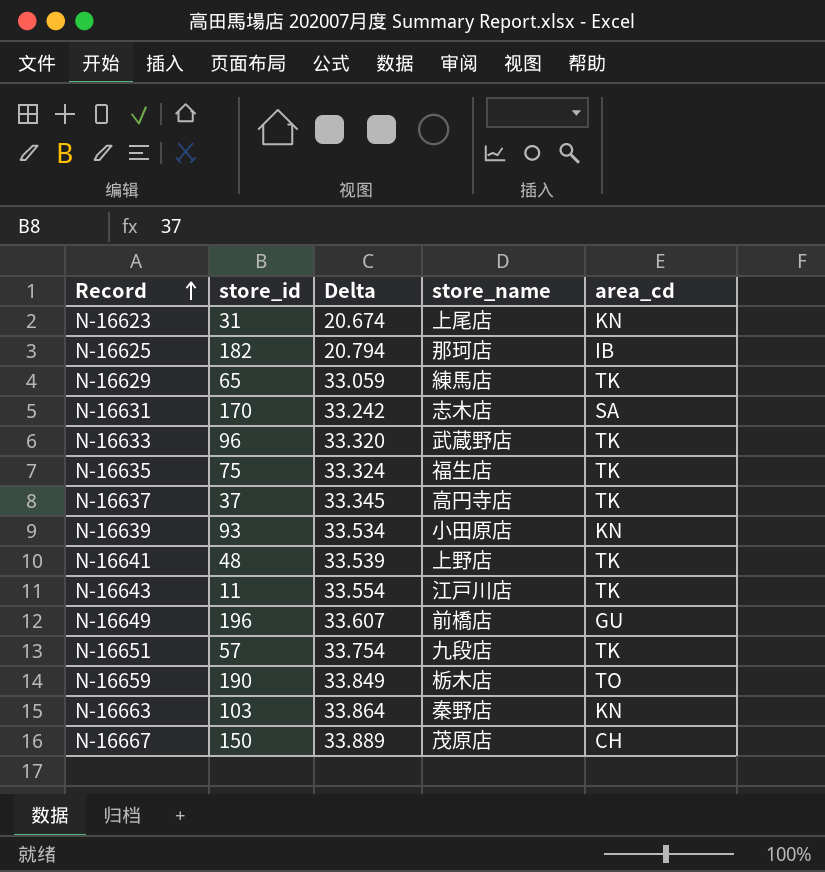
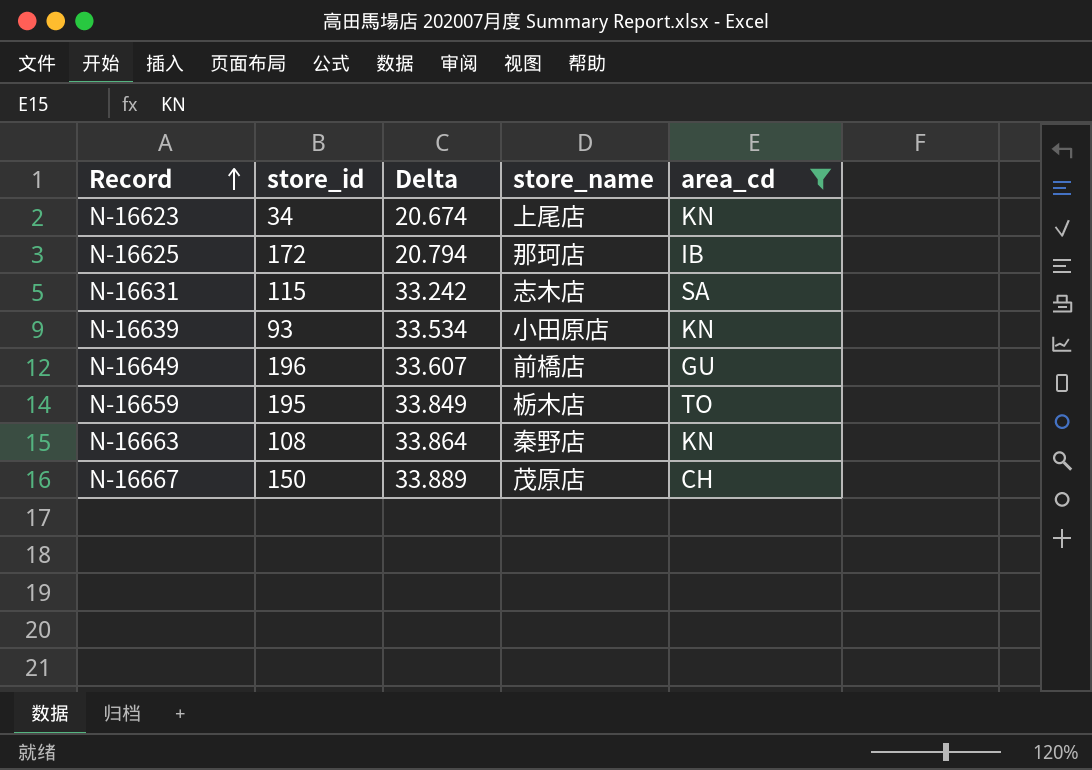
filter: none -> area_cd != TK
N-16623 | store_id: 31 -> 34
N-16625 | store_id: 182 -> 172
N-16631 | store_id: 170 -> 115
N-16659 | store_id: 190 -> 195
N-16663 | store_id: 103 -> 108

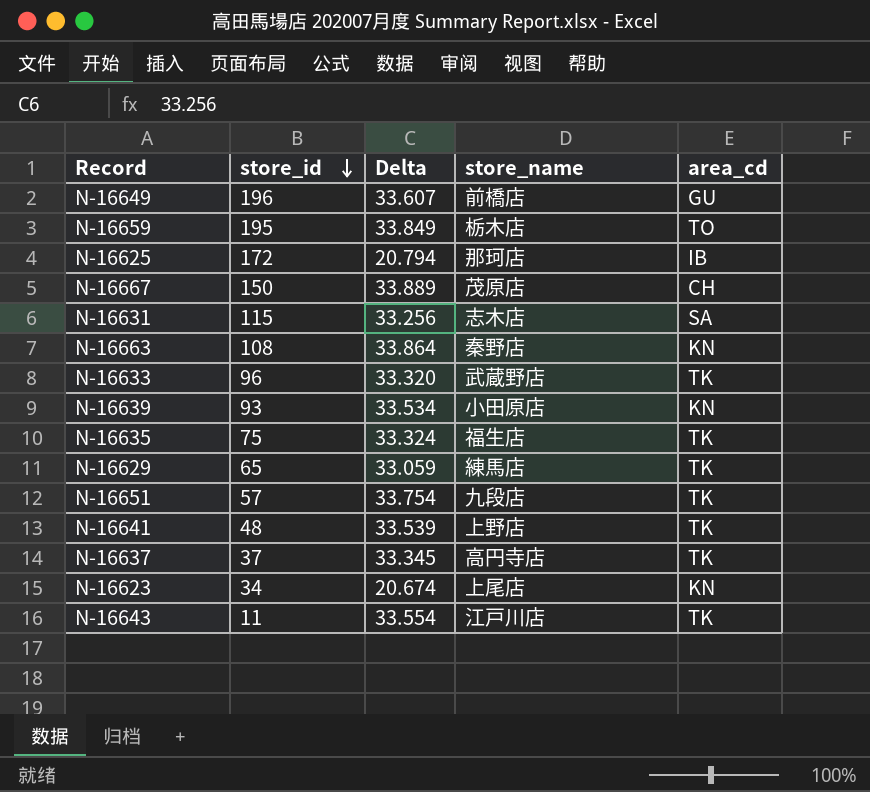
filter: area_cd != TK -> none
row order: Record ascending -> store_id descending
N-16631 | Delta: 33.242 -> 33.256

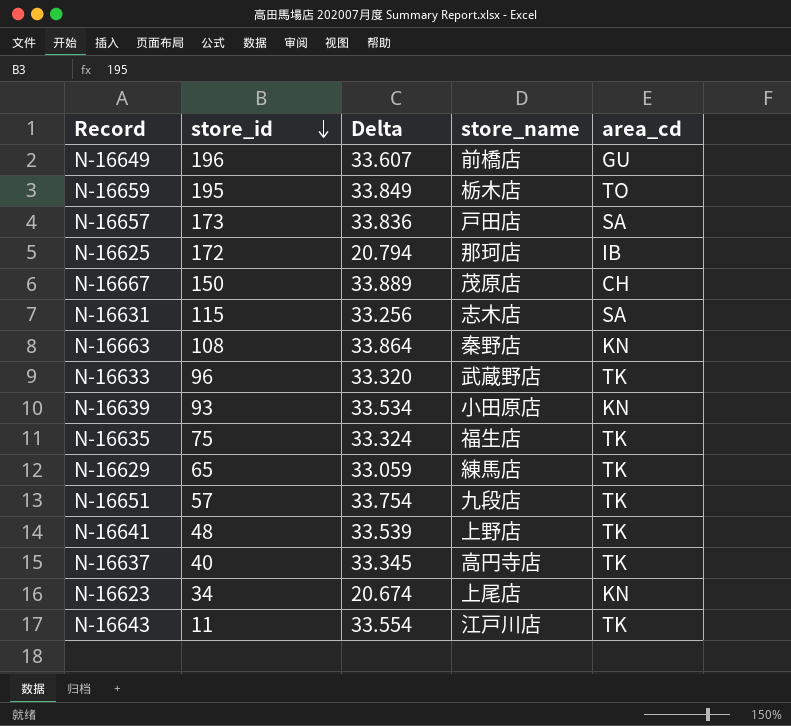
row N-16657: none -> 173 | 33.836 | 戸田店 | SA
N-16637 | store_id: 37 -> 40

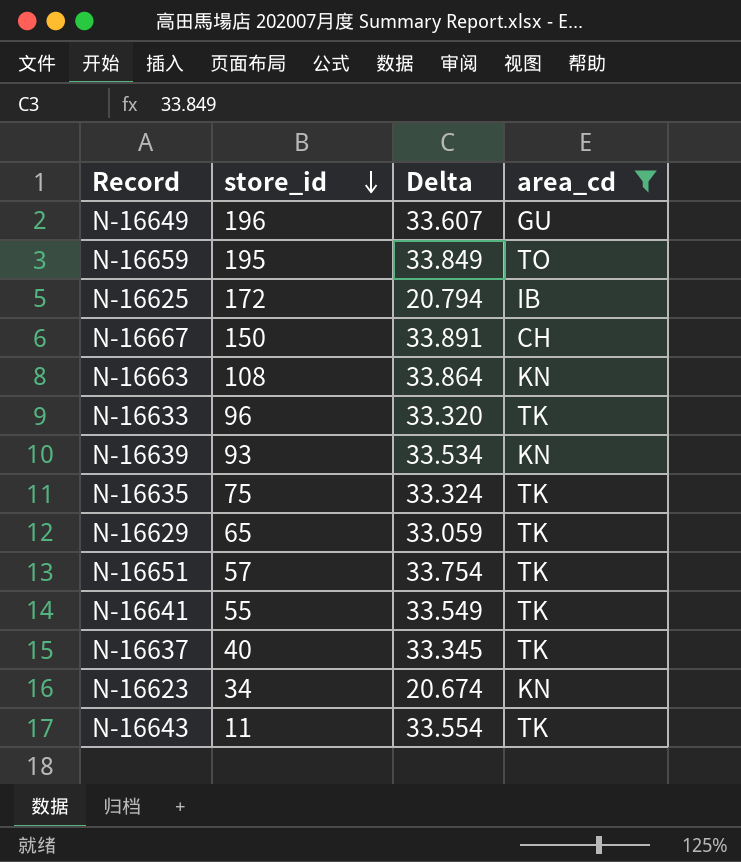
filter: none -> area_cd != SA
column store_name | position: 4 -> none
N-16667 | Delta: 33.889 -> 33.891
N-16641 | store_id: 48 -> 55
N-16641 | Delta: 33.539 -> 33.549

